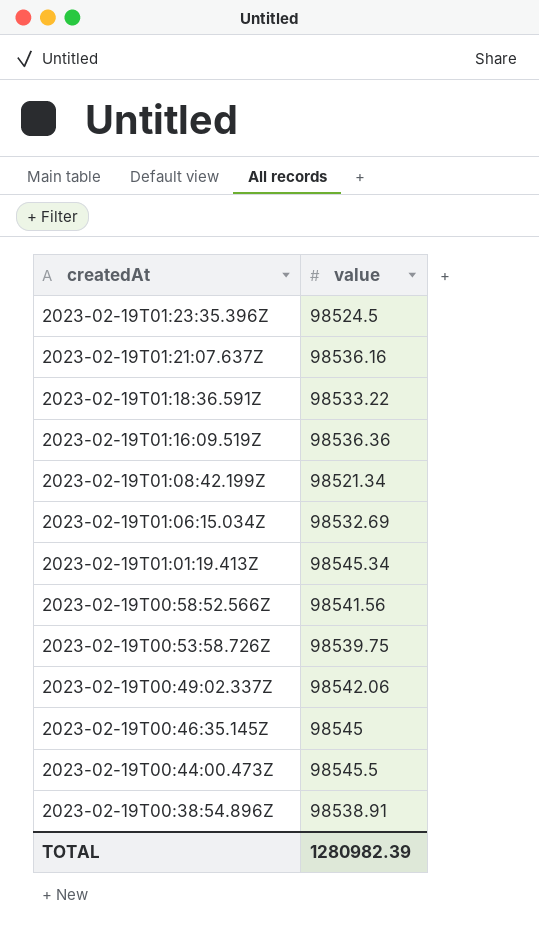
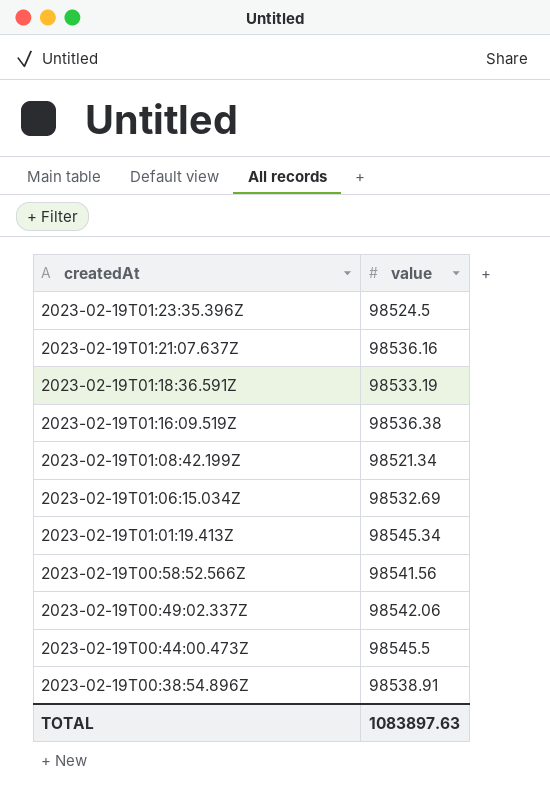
row 2023-02-19T00:53:58.726Z: 98539.75 -> none
row 2023-02-19T00:46:35.145Z: 98545 -> none
2023-02-19T01:18:36.591Z | value: 98533.22 -> 98533.19
2023-02-19T01:16:09.519Z | value: 98536.36 -> 98536.38
TOTAL | value: 1280982.39 -> 1083897.63

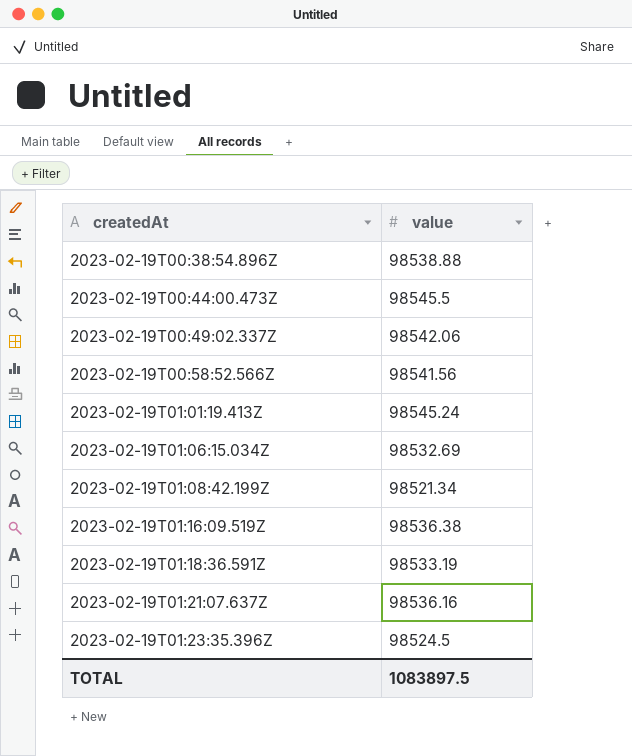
row order: createdAt descending -> createdAt ascending
2023-02-19T00:38:54.896Z | value: 98538.91 -> 98538.88
2023-02-19T01:01:19.413Z | value: 98545.34 -> 98545.24
TOTAL | value: 1083897.63 -> 1083897.5

